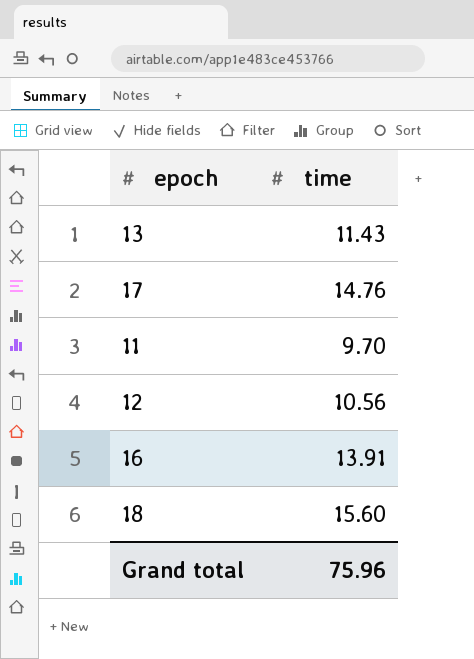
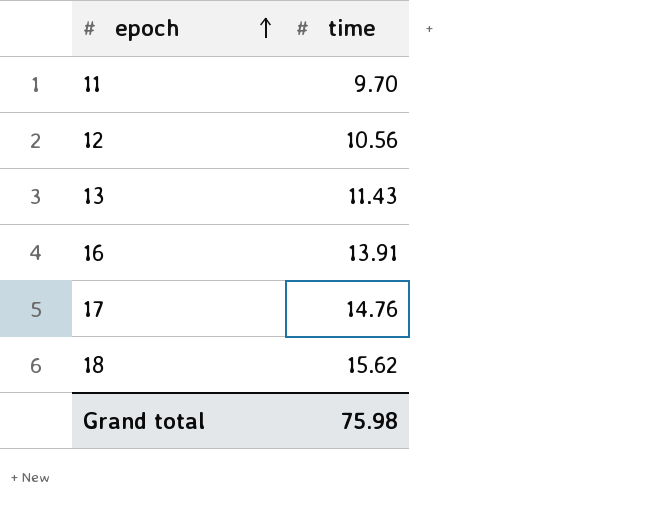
row order: none -> epoch ascending
18 | time: 15.60 -> 15.62
Grand total | time: 75.96 -> 75.98

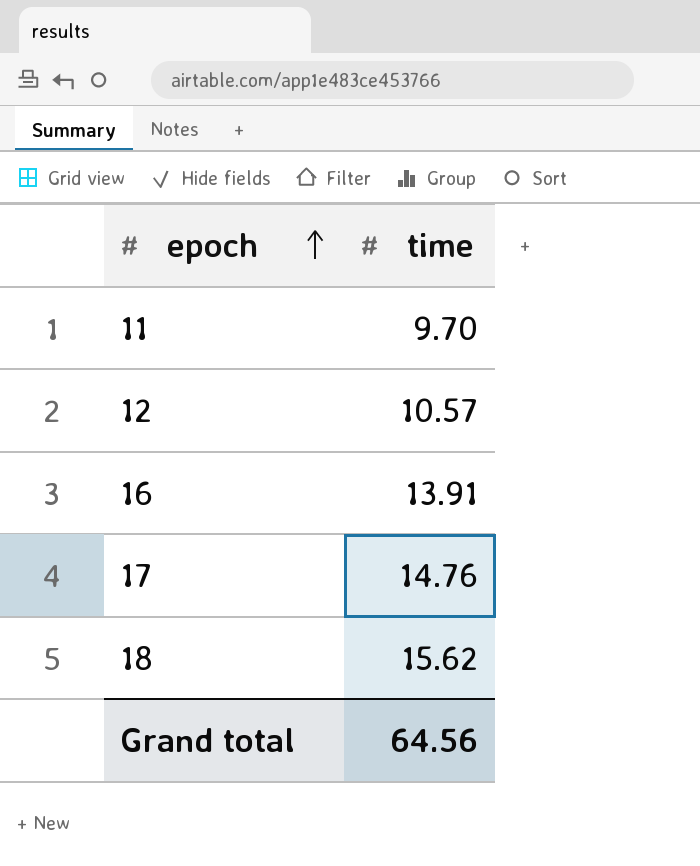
row 13: 11.43 -> none
12 | time: 10.56 -> 10.57
Grand total | time: 75.98 -> 64.56

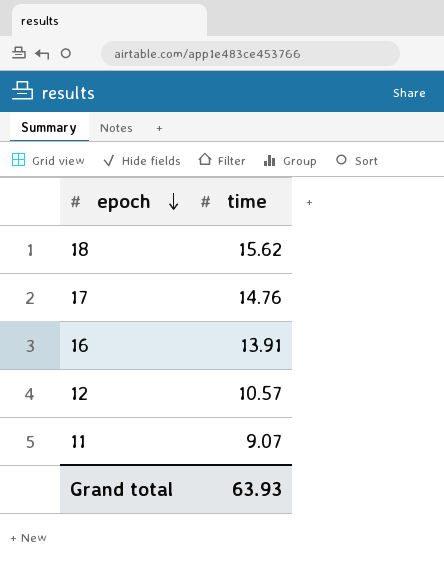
row order: epoch ascending -> epoch descending
11 | time: 9.70 -> 9.07
Grand total | time: 64.56 -> 63.93

